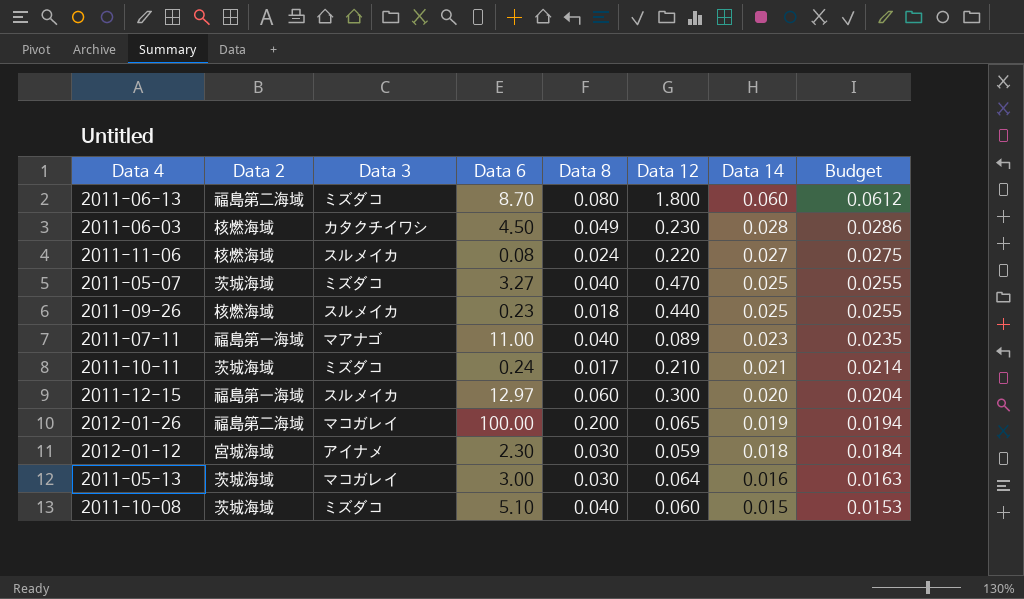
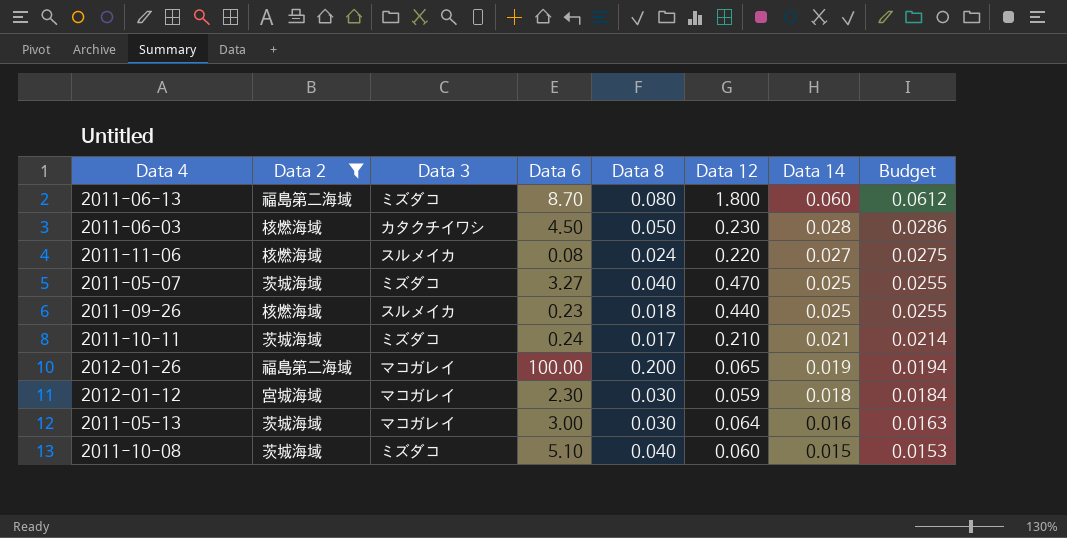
filter: none -> Data 2 != 福島第一海域
2011-06-03 | Data 8: 0.049 -> 0.050
2012-01-12 | Data 3: アイナメ -> マコガレイ

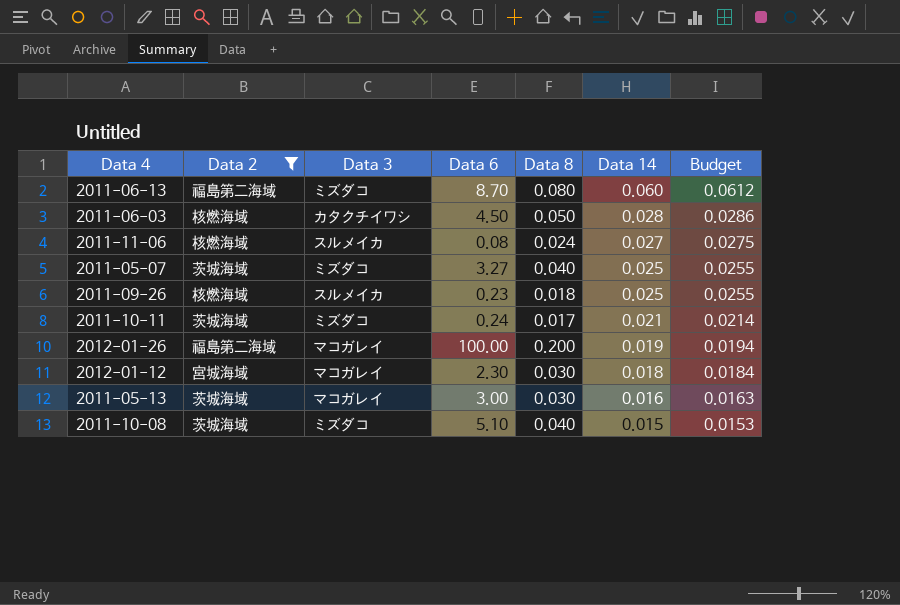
column Data 12 | position: 6 -> none

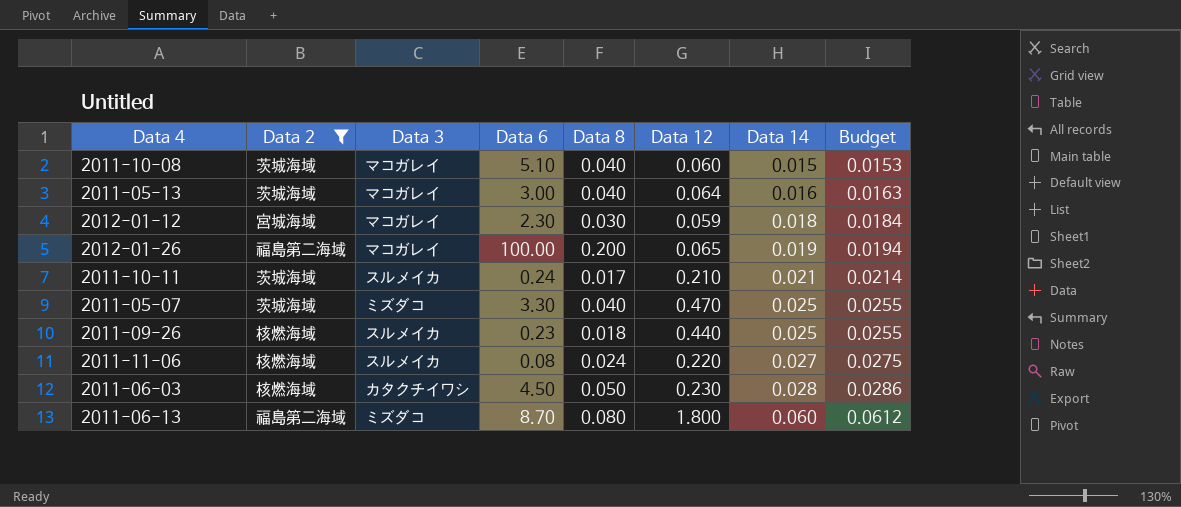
row order: Data 14 descending -> Data 14 ascending
column Data 12 | position: none -> 6
2011-10-08 | Data 3: ミズダコ -> マコガレイ
2011-05-13 | Data 8: 0.030 -> 0.040
2011-10-11 | Data 3: ミズダコ -> スルメイカ
2011-05-07 | Data 6: 3.27 -> 3.30

